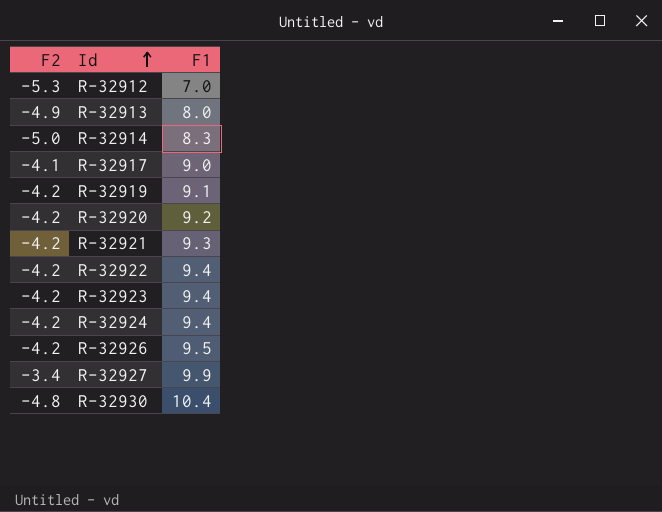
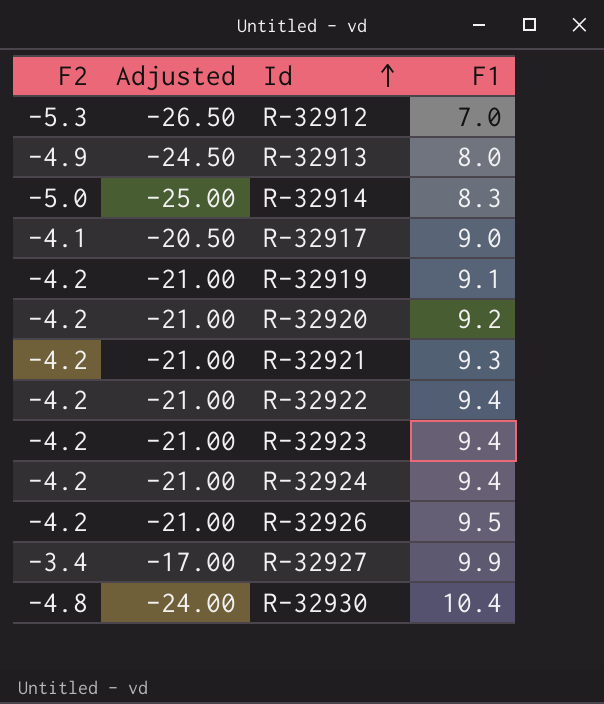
column Adjusted | formula: none -> [F2] * 5

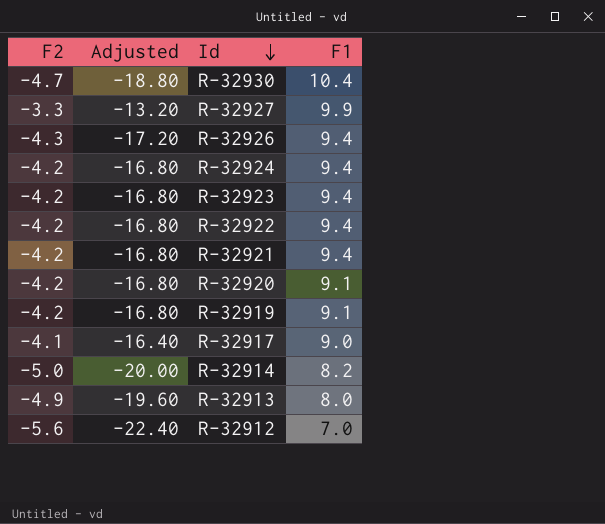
row order: Id ascending -> Id descending
column Adjusted | formula: [F2] * 5 -> [F2] * 4
R-32930 | F2: -4.8 -> -4.7
R-32927 | F2: -3.4 -> -3.3
R-32926 | F2: -4.2 -> -4.3
R-32926 | F1: 9.5 -> 9.4
R-32921 | F1: 9.3 -> 9.4
R-32920 | F1: 9.2 -> 9.1
R-32914 | F1: 8.3 -> 8.2
R-32912 | F2: -5.3 -> -5.6

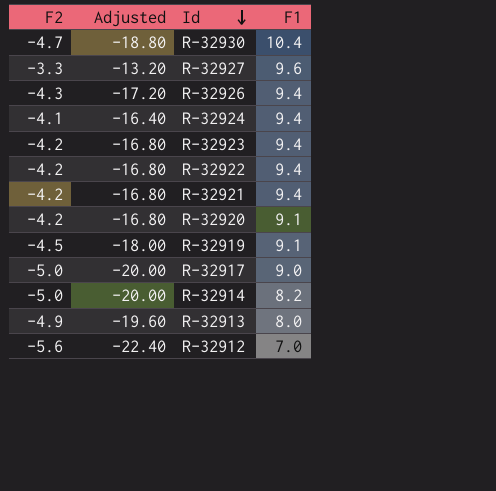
R-32927 | F1: 9.9 -> 9.6
R-32924 | F2: -4.2 -> -4.1
R-32924 | Adjusted: -16.80 -> -16.40
R-32919 | F2: -4.2 -> -4.5
R-32919 | Adjusted: -16.80 -> -18.00
R-32917 | F2: -4.1 -> -5.0
R-32917 | Adjusted: -16.40 -> -20.00

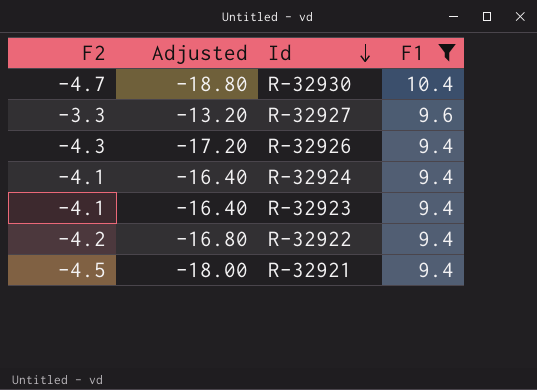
filter: none -> F1 >= 9.4
R-32923 | F2: -4.2 -> -4.1
R-32923 | Adjusted: -16.80 -> -16.40
R-32921 | F2: -4.2 -> -4.5
R-32921 | Adjusted: -16.80 -> -18.00

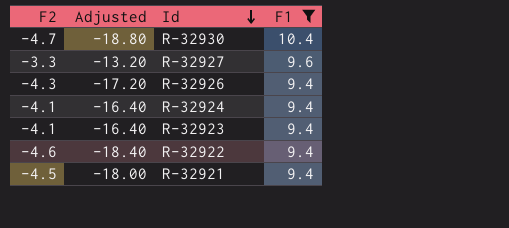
R-32922 | F2: -4.2 -> -4.6
R-32922 | Adjusted: -16.80 -> -18.40

